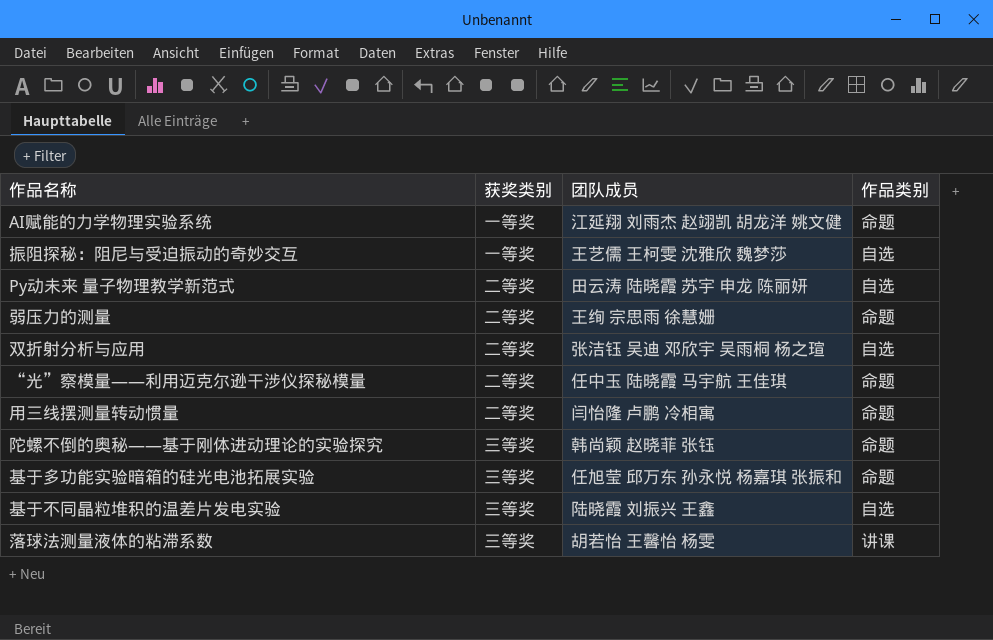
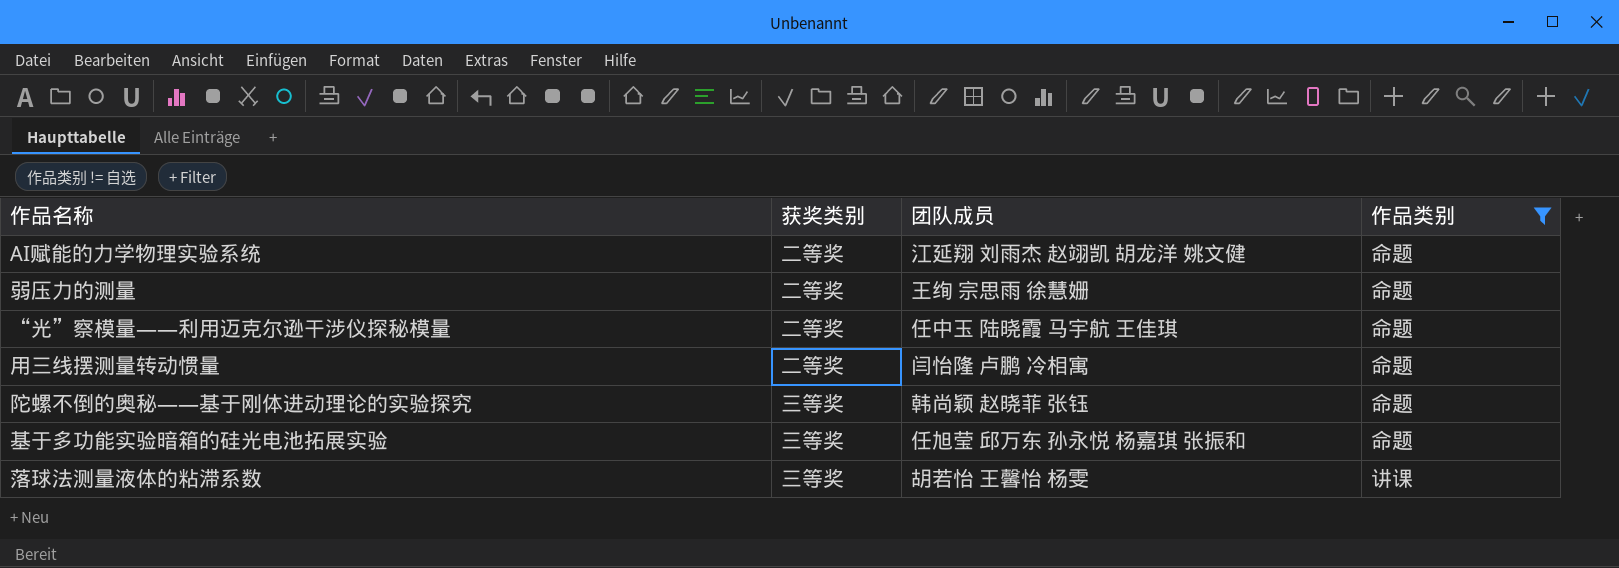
filter: none -> 作品类别 != 自选
AI赋能的力学物理实验系统 | 获奖类别: 一等奖 -> 二等奖

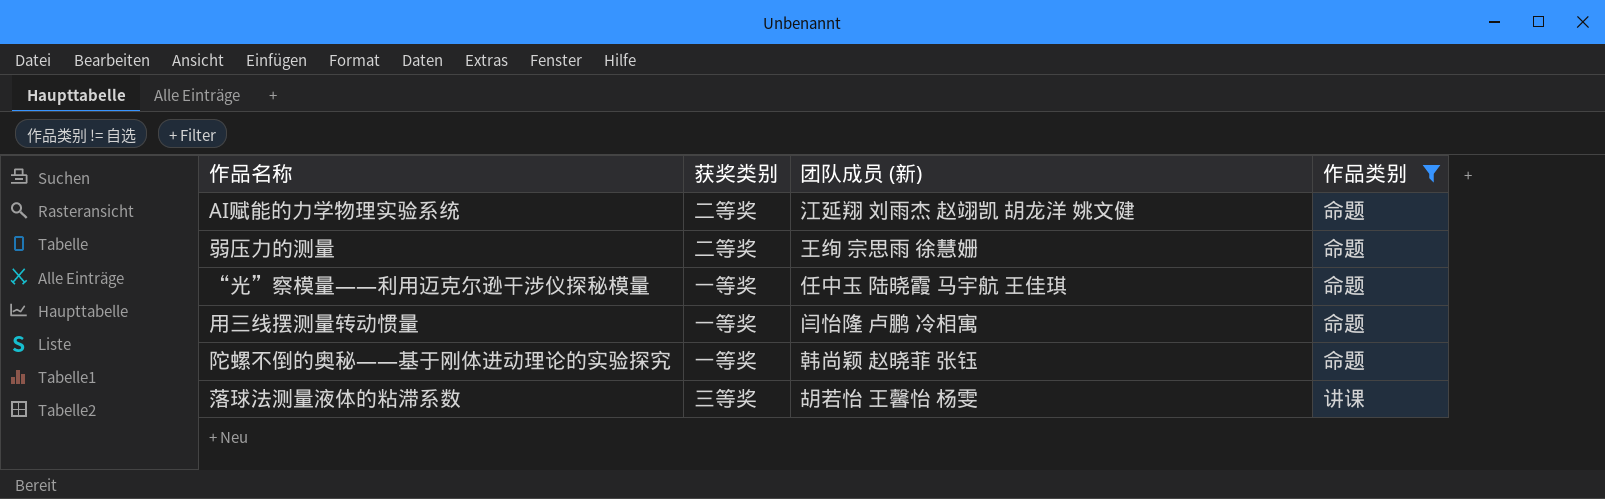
column name: 团队成员 -> 团队成员 (新)
row 基于多功能实验暗箱的硅光电池拓展实验: 三等奖 | 任旭莹 邱万东 孙永悦 杨嘉琪 张振和 | 命题 -> none
“光”察模量——利用迈克尔逊干涉仪探秘模量 | 获奖类别: 二等奖 -> 一等奖
用三线摆测量转动惯量 | 获奖类别: 二等奖 -> 一等奖
陀螺不倒的奥秘——基于刚体进动理论的实验探究 | 获奖类别: 三等奖 -> 一等奖

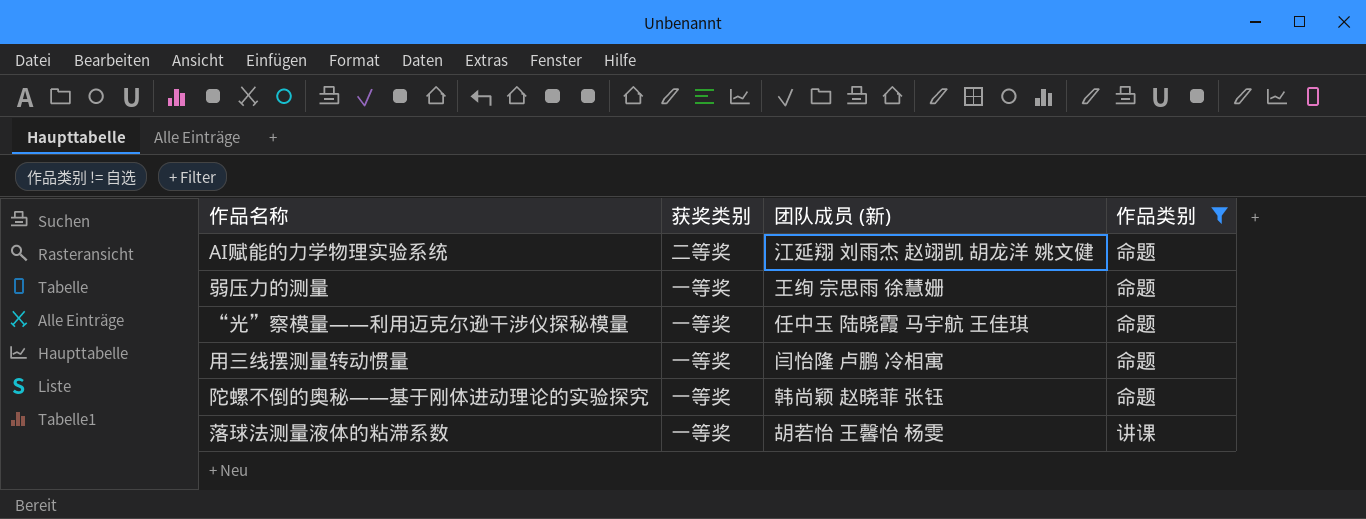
弱压力的测量 | 获奖类别: 二等奖 -> 一等奖
落球法测量液体的粘滞系数 | 获奖类别: 三等奖 -> 一等奖

